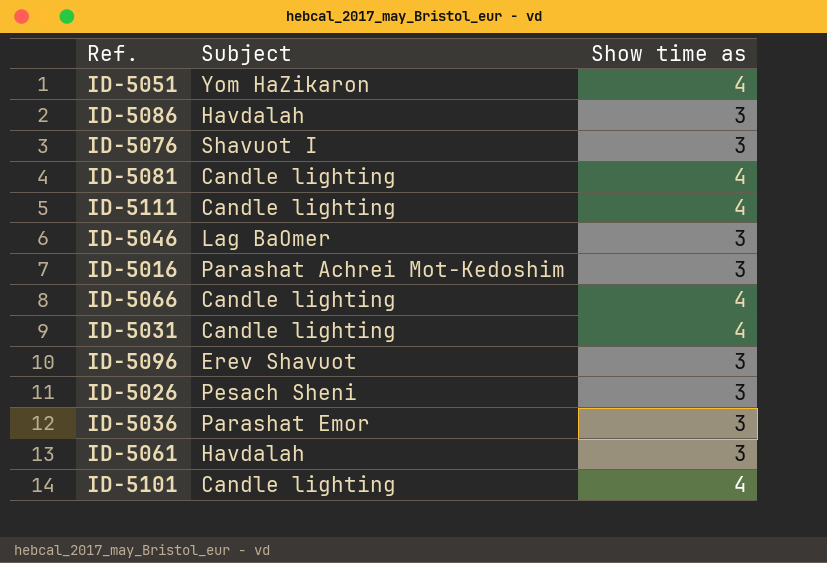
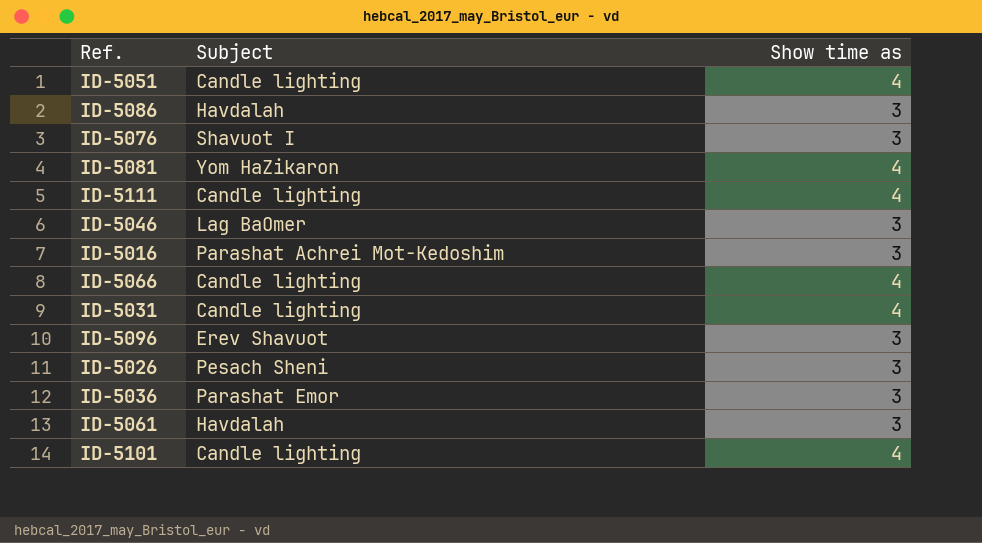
ID-5051 | Subject: Yom HaZikaron -> Candle lighting
ID-5081 | Subject: Candle lighting -> Yom HaZikaron

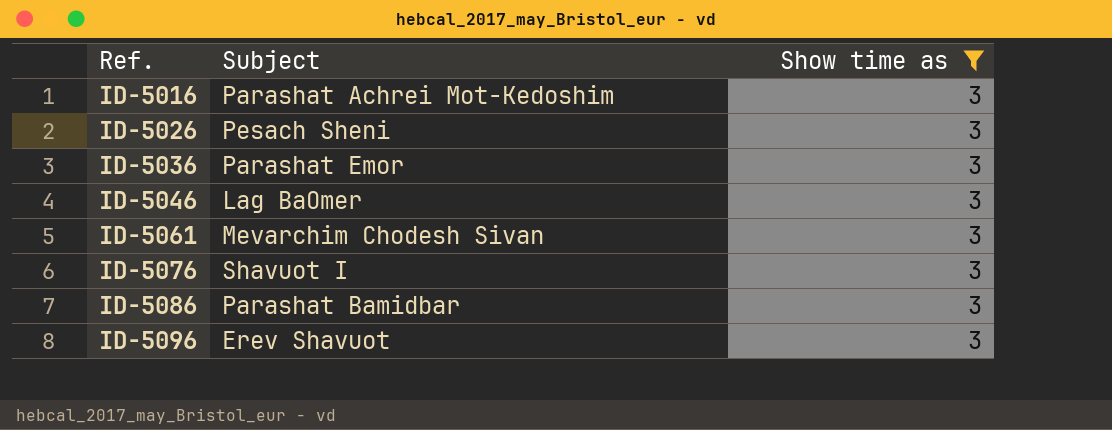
filter: none -> Show time as = 3
row order: none -> Ref. ascending
ID-5061 | Subject: Havdalah -> Mevarchim Chodesh Sivan
ID-5086 | Subject: Havdalah -> Parashat Bamidbar

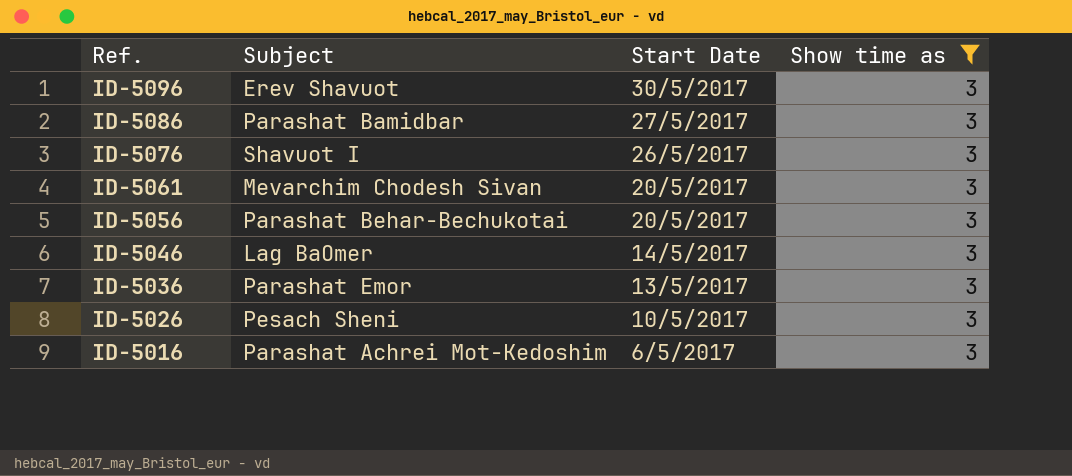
row order: Ref. ascending -> Ref. descending
column Start Date | position: none -> 3
row ID-5056: none -> Parashat Behar-Bechukotai | 20/5/2017 | 3

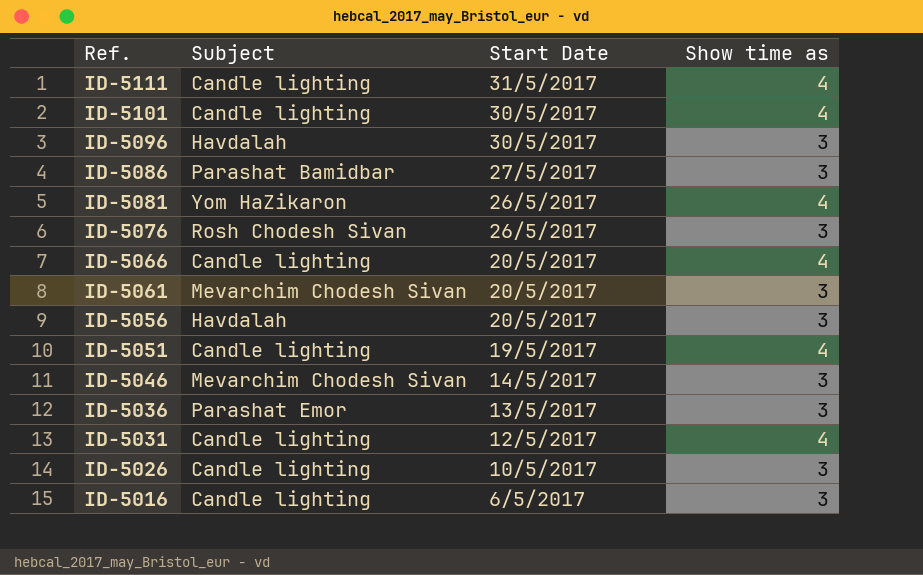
filter: Show time as = 3 -> none
ID-5096 | Subject: Erev Shavuot -> Havdalah
ID-5076 | Subject: Shavuot I -> Rosh Chodesh Sivan
ID-5056 | Subject: Parashat Behar-Bechukotai -> Havdalah
ID-5046 | Subject: Lag BaOmer -> Mevarchim Chodesh Sivan
ID-5026 | Subject: Pesach Sheni -> Candle lighting
ID-5016 | Subject: Parashat Achrei Mot-Kedoshim -> Candle lighting

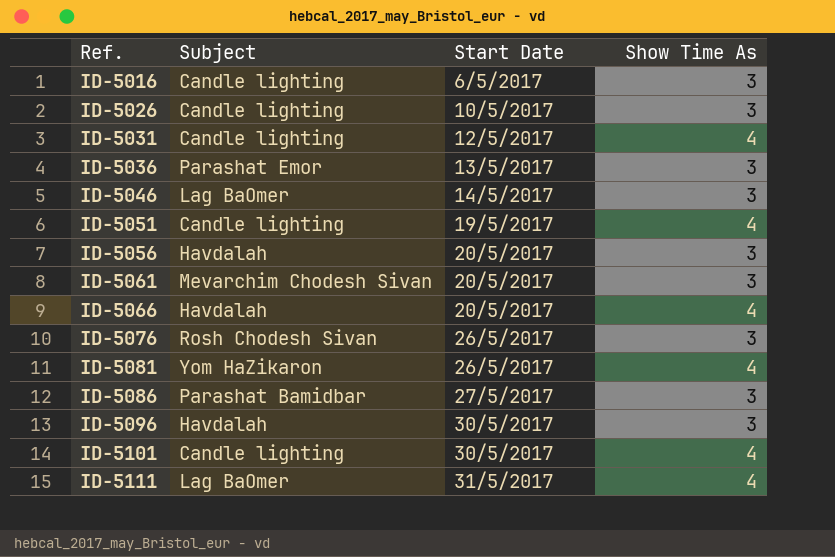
row order: Ref. descending -> Ref. ascending
column name: Show time as -> Show Time As
ID-5046 | Subject: Mevarchim Chodesh Sivan -> Lag BaOmer
ID-5066 | Subject: Candle lighting -> Havdalah
ID-5111 | Subject: Candle lighting -> Lag BaOmer

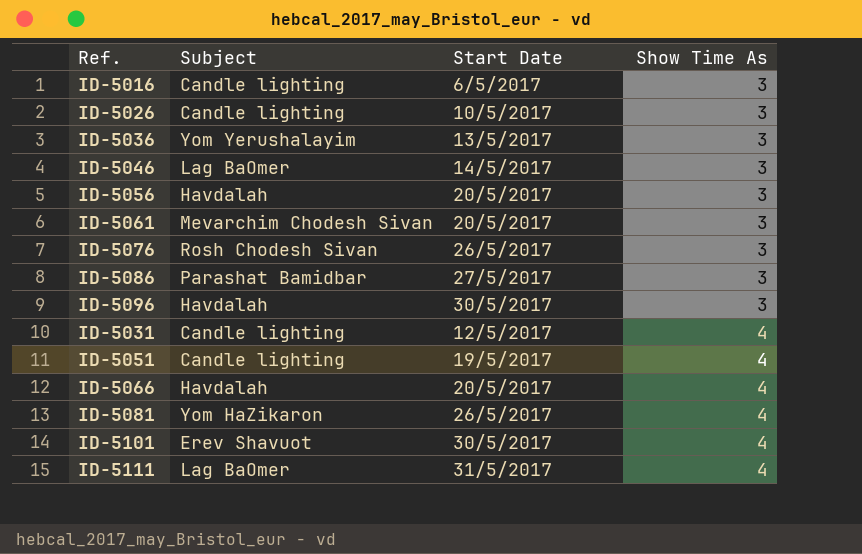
row order: Ref. ascending -> Show Time As ascending
ID-5036 | Subject: Parashat Emor -> Yom Yerushalayim
ID-5101 | Subject: Candle lighting -> Erev Shavuot

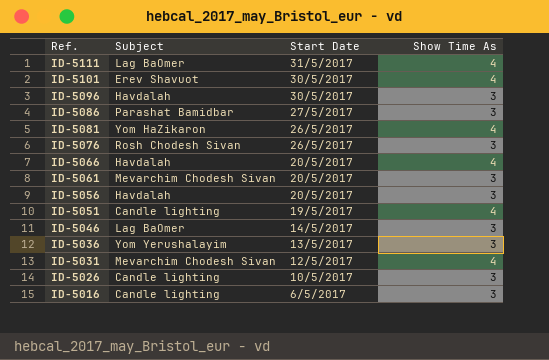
row order: Show Time As ascending -> Ref. descending
ID-5031 | Subject: Candle lighting -> Mevarchim Chodesh Sivan

